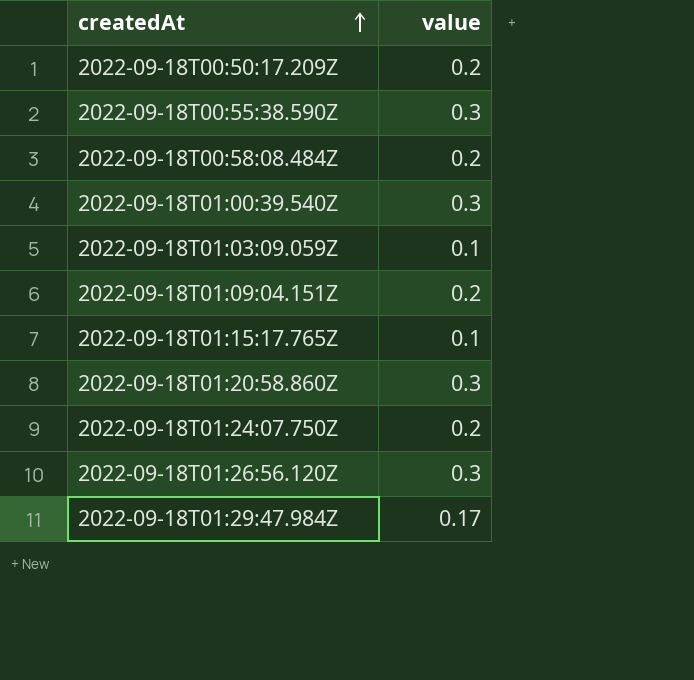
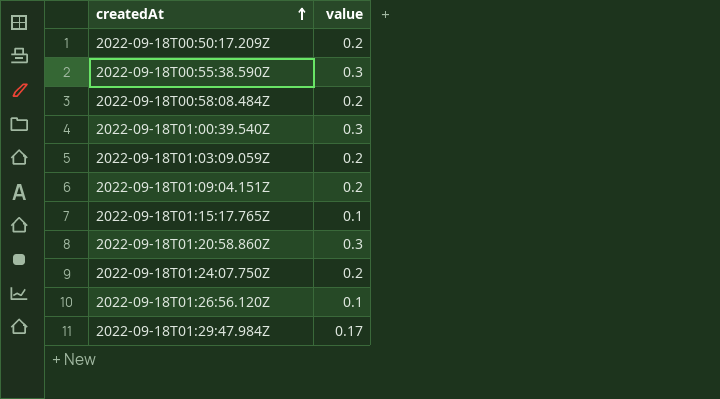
2022-09-18T01:03:09.059Z | value: 0.1 -> 0.2
2022-09-18T01:26:56.120Z | value: 0.3 -> 0.1

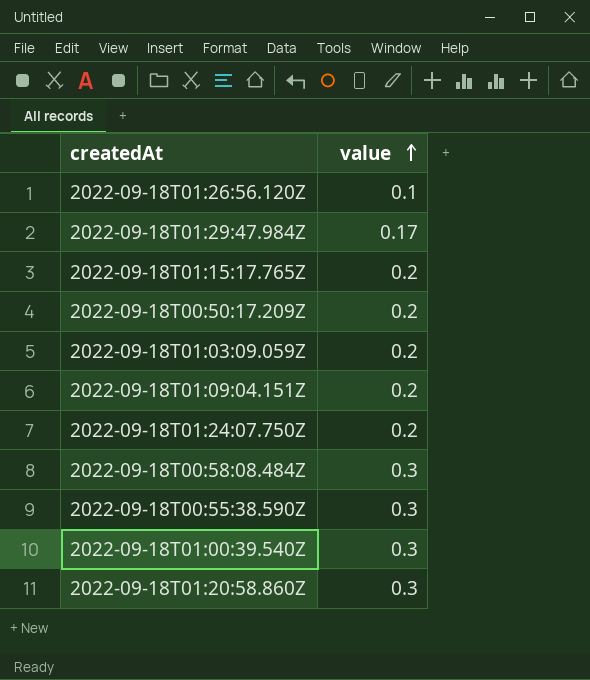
row order: createdAt ascending -> value ascending
2022-09-18T01:15:17.765Z | value: 0.1 -> 0.2
2022-09-18T00:58:08.484Z | value: 0.2 -> 0.3

